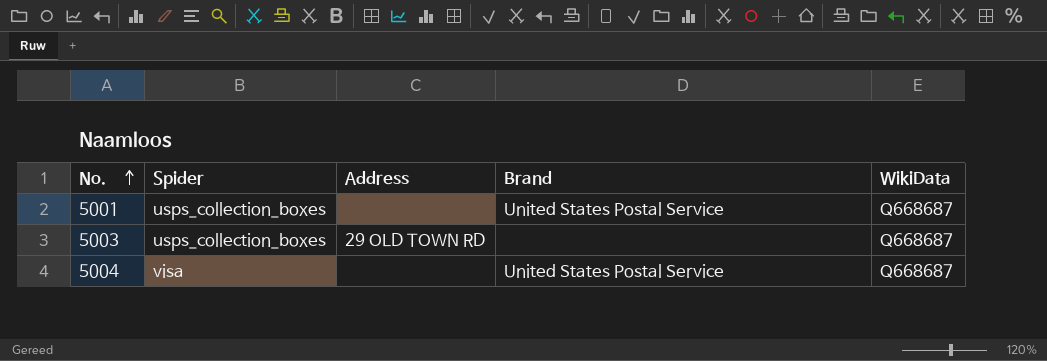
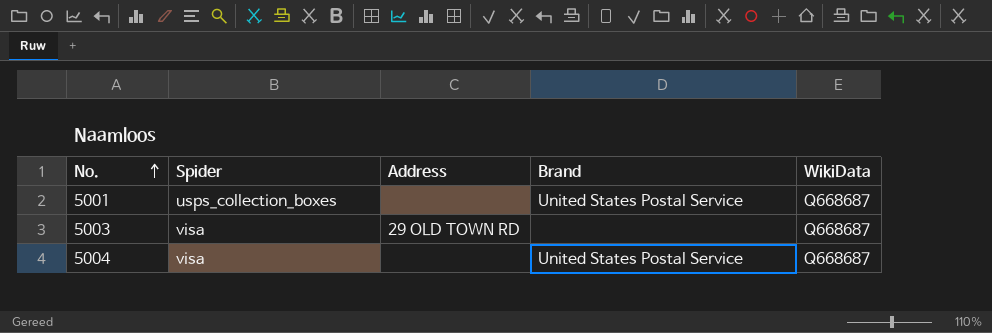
5003 | Spider: usps_collection_boxes -> visa

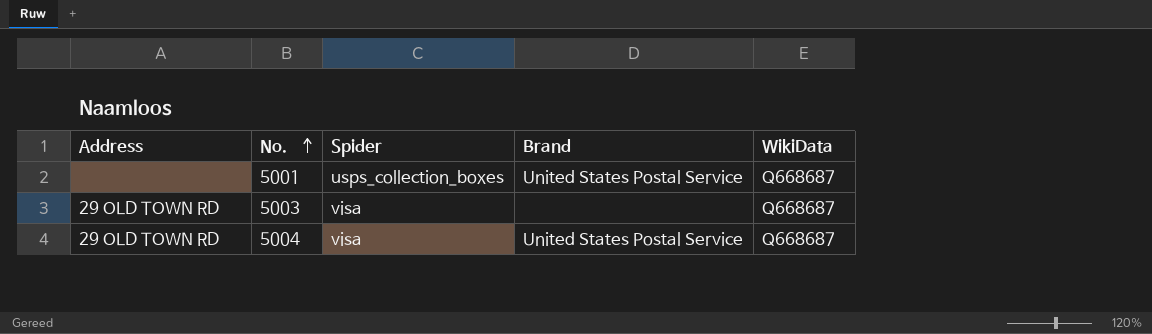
column Address | position: 3 -> 1
5004 | Address: none -> 29 OLD TOWN RD

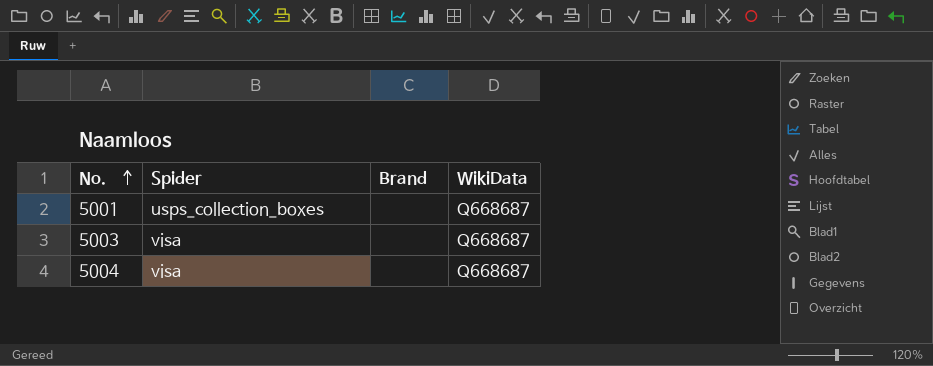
column Address | position: 1 -> none
5001 | Brand: United States Postal Service -> none
5004 | Brand: United States Postal Service -> none

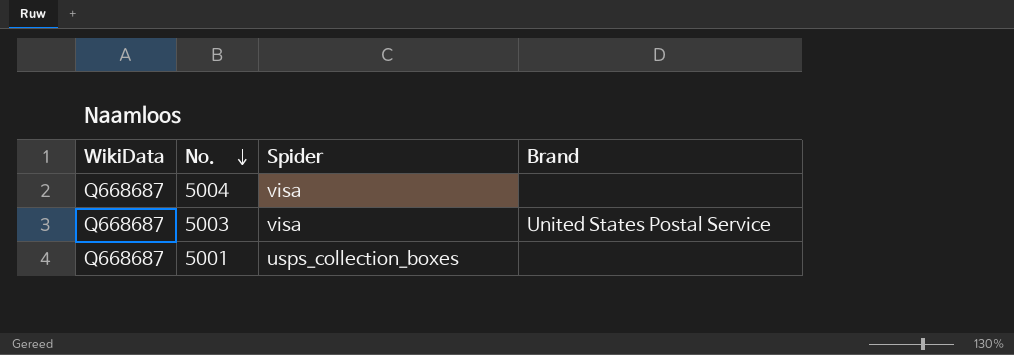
row order: No. ascending -> No. descending
column WikiData | position: 4 -> 1
5003 | Brand: none -> United States Postal Service

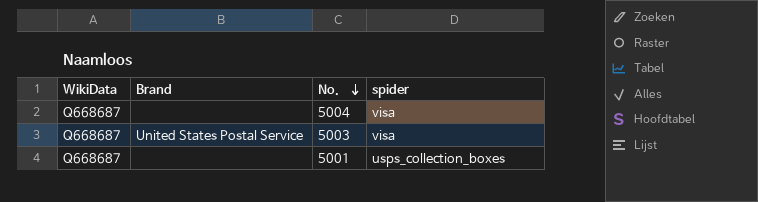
column Brand | position: 4 -> 2
column name: Spider -> spider

